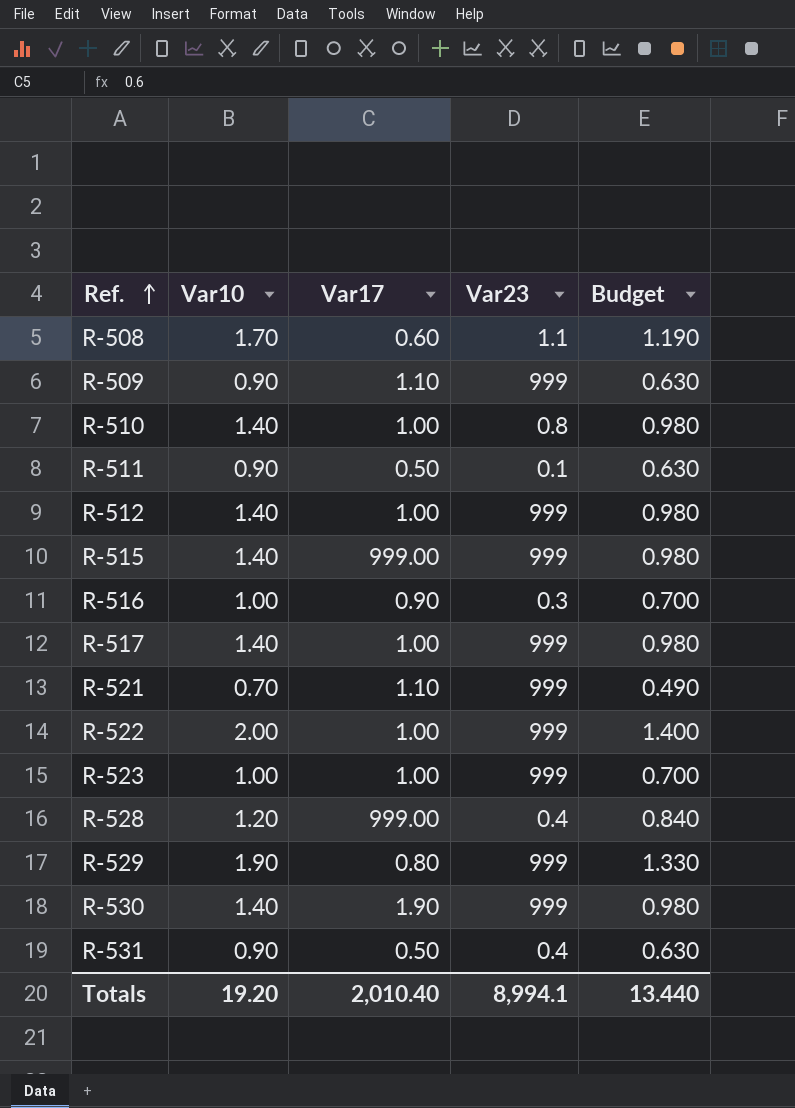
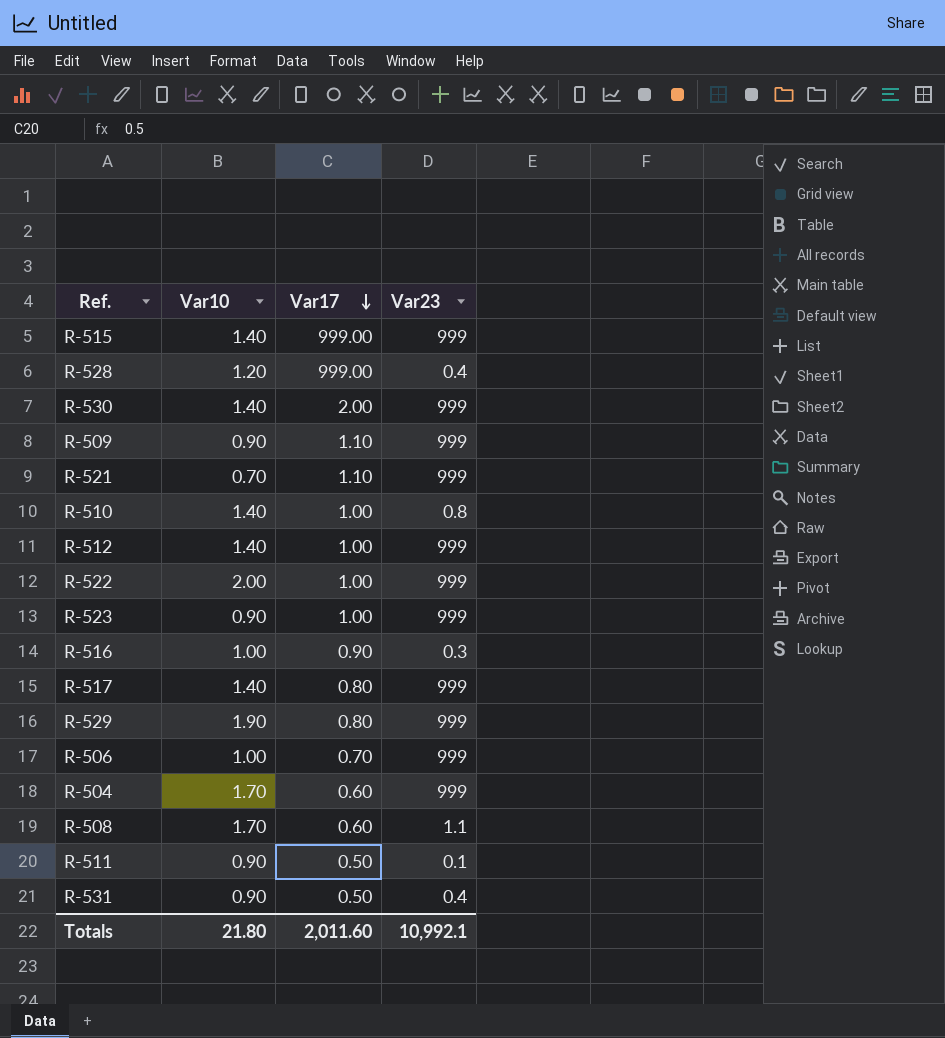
row order: Ref. ascending -> Var17 descending
column Budget | formula: [Var10] * 0.7 -> none
R-530 | Var17: 1.90 -> 2.00
R-523 | Var10: 1.00 -> 0.90
R-517 | Var17: 1.00 -> 0.80
row R-506: none -> 1.00 | 0.70 | 999
row R-504: none -> 1.70 | 0.60 | 999
Totals | Var10: 19.20 -> 21.80
Totals | Var17: 2,010.40 -> 2,011.60
Totals | Var23: 8,994.1 -> 10,992.1

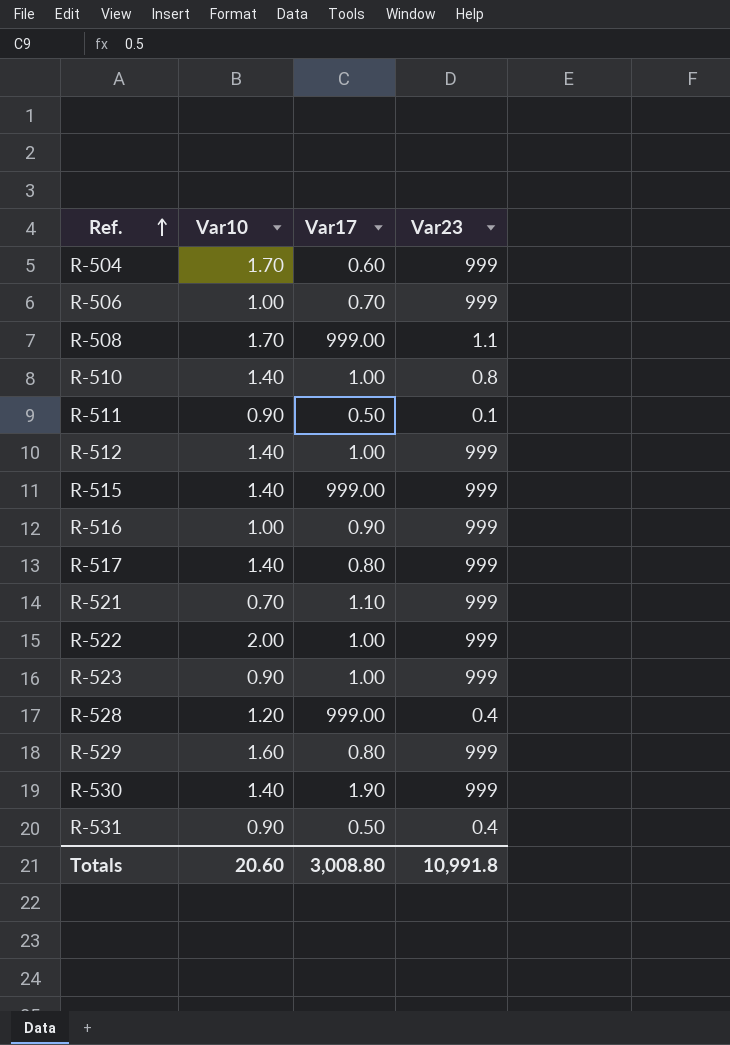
row order: Var17 descending -> Ref. ascending
row R-509: 0.90 | 1.10 | 999 -> none
R-508 | Var17: 0.60 -> 999.00
R-516 | Var23: 0.3 -> 999
R-529 | Var10: 1.90 -> 1.60
R-530 | Var17: 2.00 -> 1.90
Totals | Var10: 21.80 -> 20.60
Totals | Var17: 2,011.60 -> 3,008.80
Totals | Var23: 10,992.1 -> 10,991.8

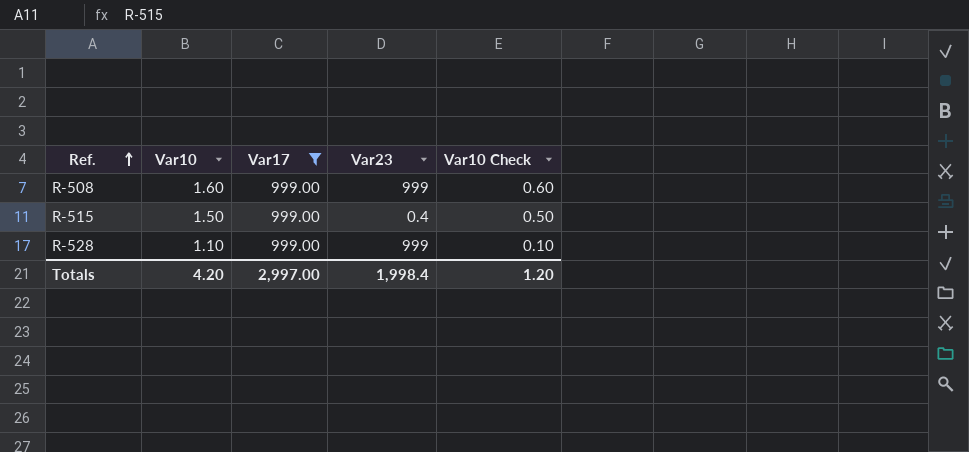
filter: none -> Var17 = 999.00
column Var10 Check | formula: none -> [Var10] - 1
R-508 | Var10: 1.70 -> 1.60
R-508 | Var23: 1.1 -> 999
R-515 | Var10: 1.40 -> 1.50
R-515 | Var23: 999 -> 0.4
R-528 | Var10: 1.20 -> 1.10
R-528 | Var23: 0.4 -> 999
Totals | Var10: 20.60 -> 4.20
Totals | Var17: 3,008.80 -> 2,997.00
Totals | Var23: 10,991.8 -> 1,998.4

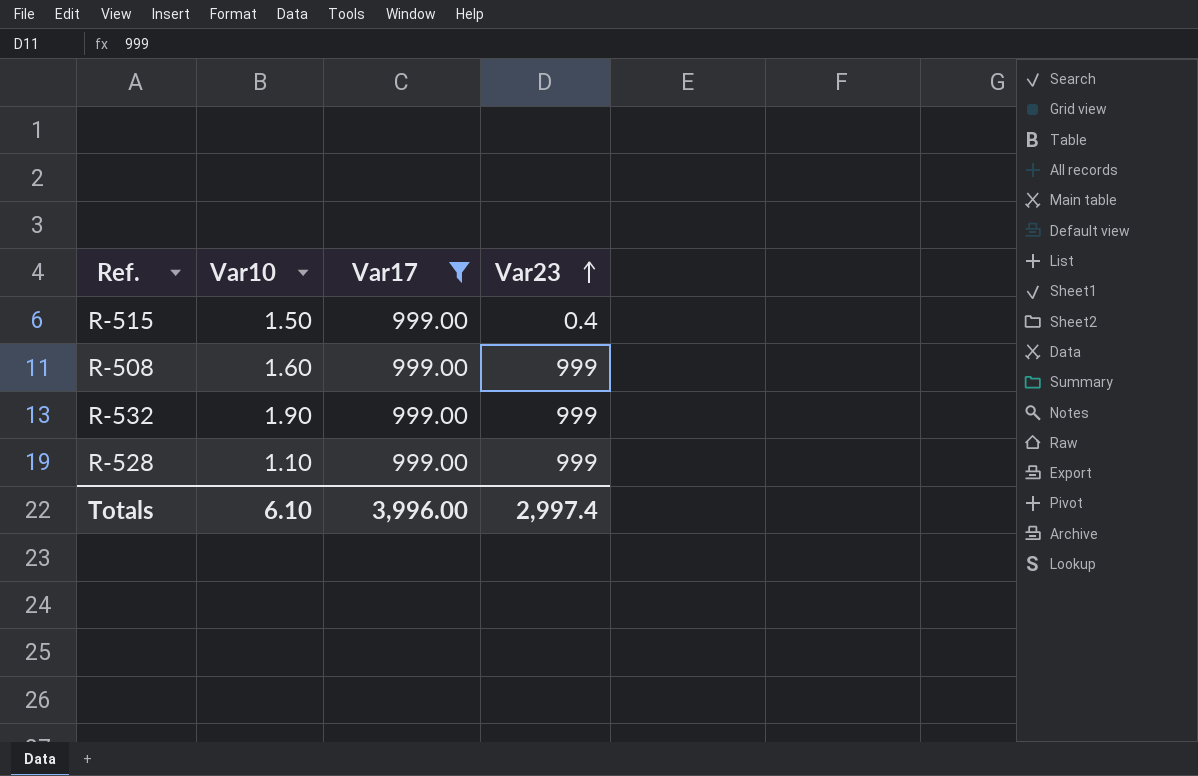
row order: Ref. ascending -> Var23 ascending
column Var10 Check | formula: [Var10] - 1 -> none
row R-532: none -> 1.90 | 999.00 | 999
Totals | Var10: 4.20 -> 6.10
Totals | Var17: 2,997.00 -> 3,996.00
Totals | Var23: 1,998.4 -> 2,997.4

